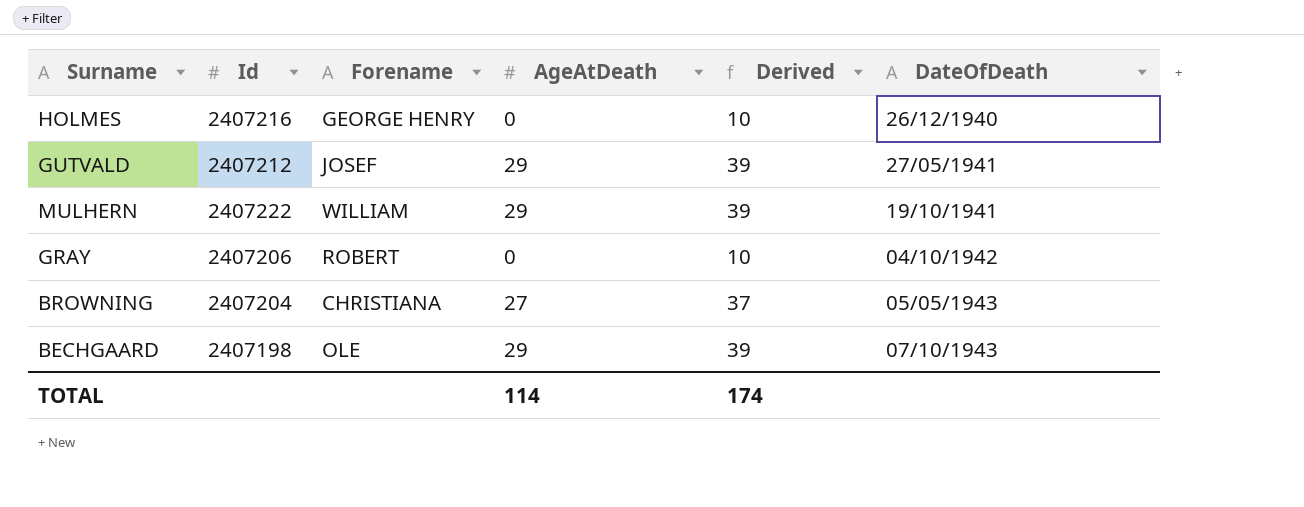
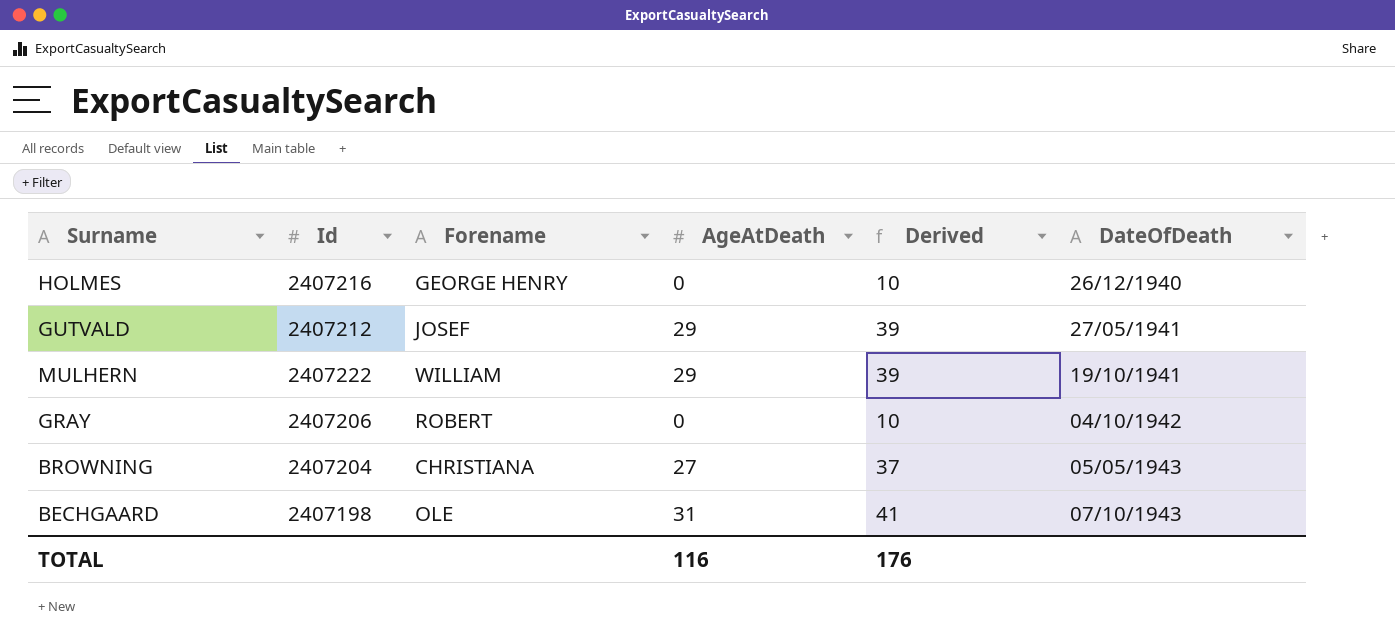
BECHGAARD | AgeAtDeath: 29 -> 31
BECHGAARD | Derived: 39 -> 41
TOTAL | AgeAtDeath: 114 -> 116
TOTAL | Derived: 174 -> 176

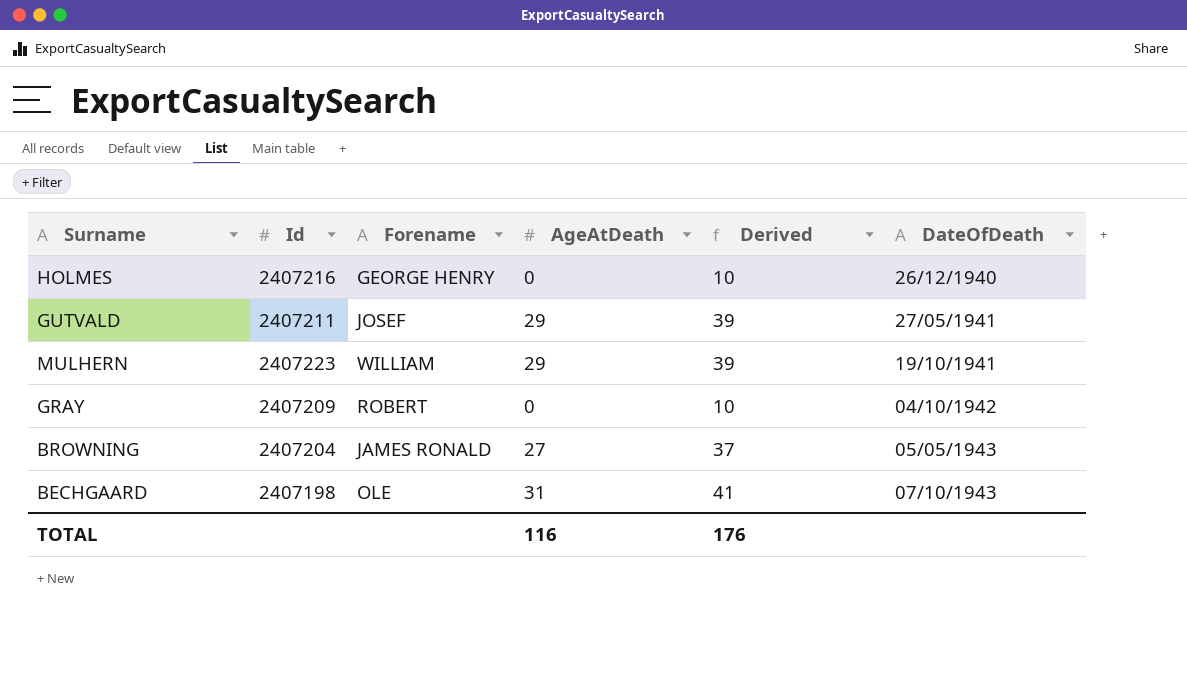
GUTVALD | Id: 2407212 -> 2407211
MULHERN | Id: 2407222 -> 2407223
GRAY | Id: 2407206 -> 2407209
BROWNING | Forename: CHRISTIANA -> JAMES RONALD

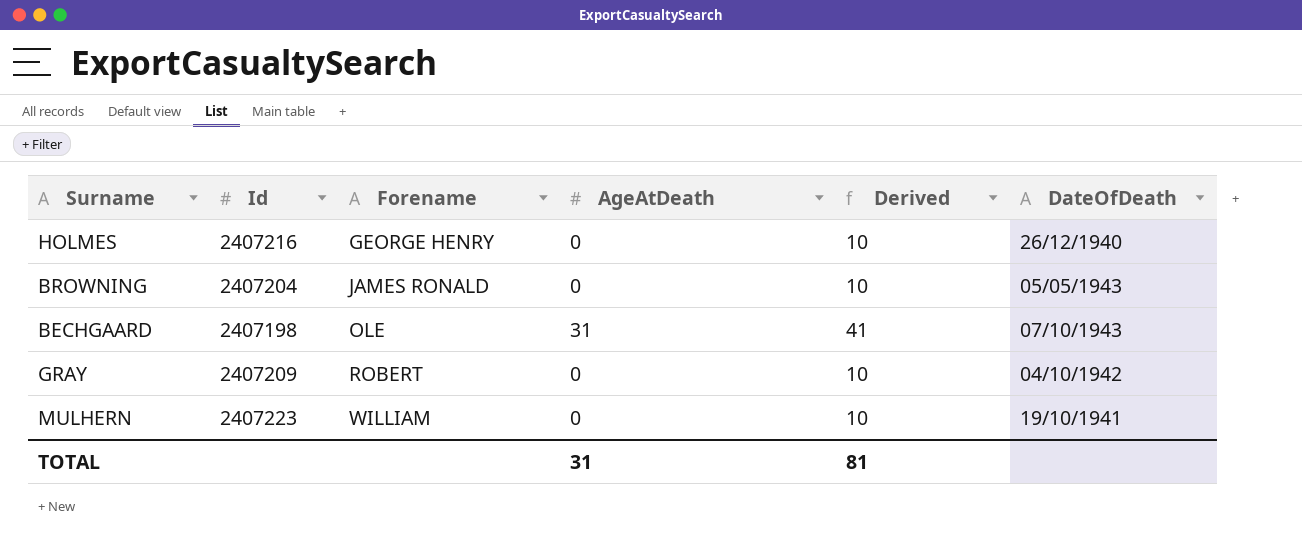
row order: DateOfDeath ascending -> Forename ascending
row GUTVALD: 2407211 | JOSEF | 29 | 39 | 27/05/1941 -> none
BROWNING | AgeAtDeath: 27 -> 0
BROWNING | Derived: 37 -> 10
MULHERN | AgeAtDeath: 29 -> 0
MULHERN | Derived: 39 -> 10
TOTAL | AgeAtDeath: 116 -> 31
TOTAL | Derived: 176 -> 81

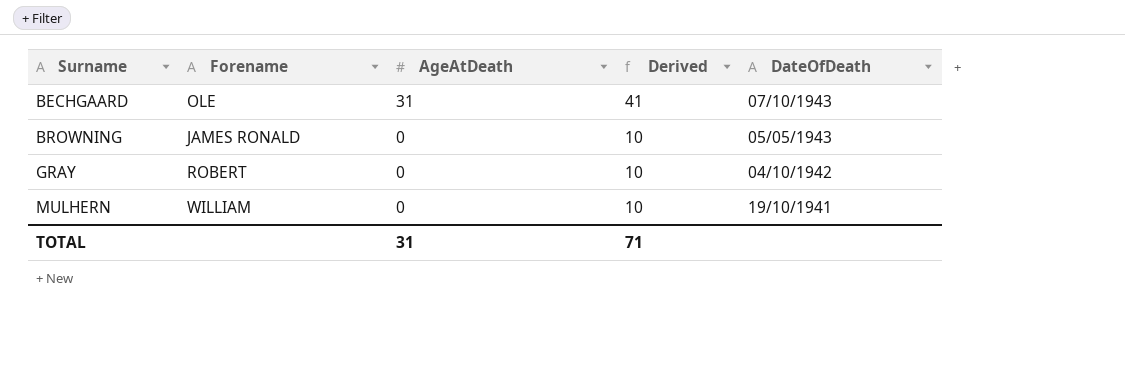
row order: Forename ascending -> Surname ascending
column Id | position: 2 -> none
row HOLMES: 2407216 | GEORGE HENRY | 0 | 10 | 26/12/1940 -> none
TOTAL | Derived: 81 -> 71

